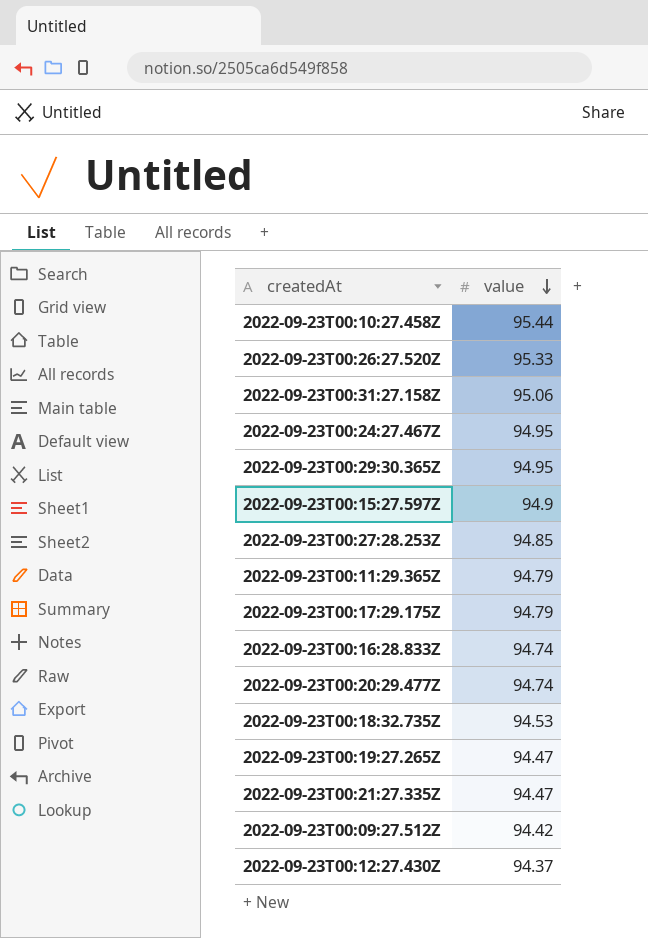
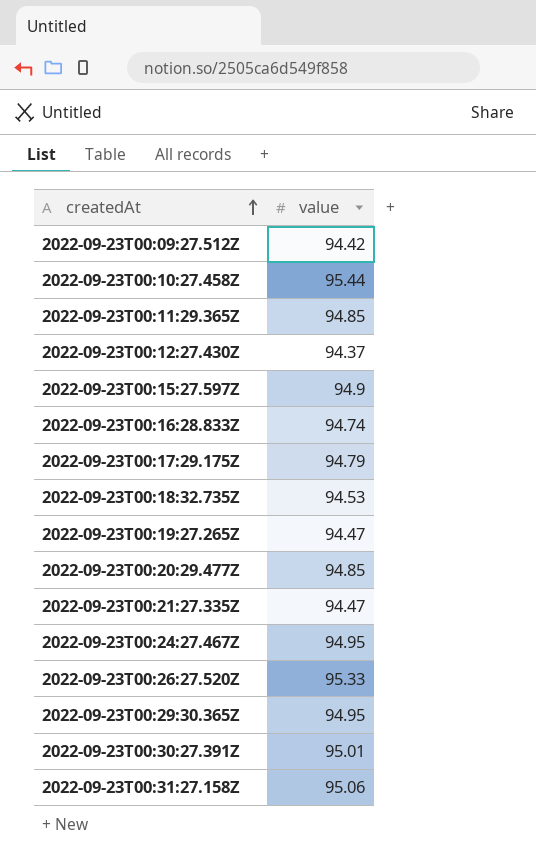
row order: value descending -> createdAt ascending
row 2022-09-23T00:27:28.253Z: 94.85 -> none
2022-09-23T00:11:29.365Z | value: 94.79 -> 94.85
2022-09-23T00:20:29.477Z | value: 94.74 -> 94.85
row 2022-09-23T00:30:27.391Z: none -> 95.01

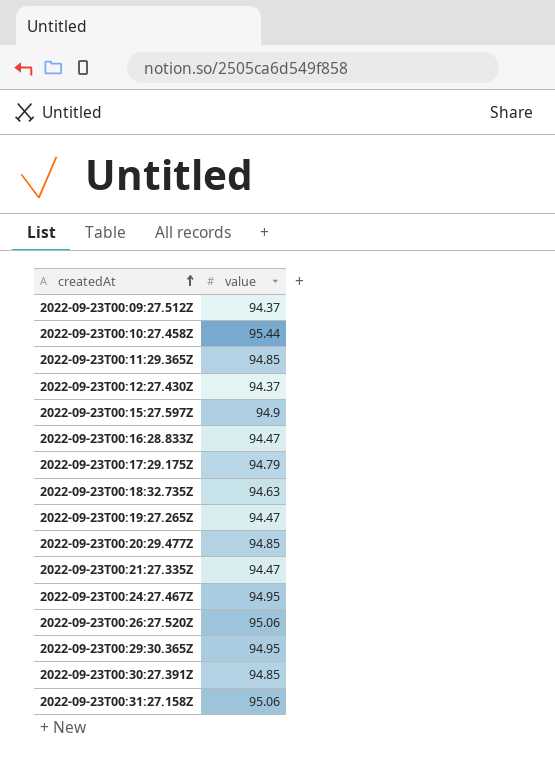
2022-09-23T00:09:27.512Z | value: 94.42 -> 94.37
2022-09-23T00:16:28.833Z | value: 94.74 -> 94.47
2022-09-23T00:18:32.735Z | value: 94.53 -> 94.63
2022-09-23T00:26:27.520Z | value: 95.33 -> 95.06
2022-09-23T00:30:27.391Z | value: 95.01 -> 94.85

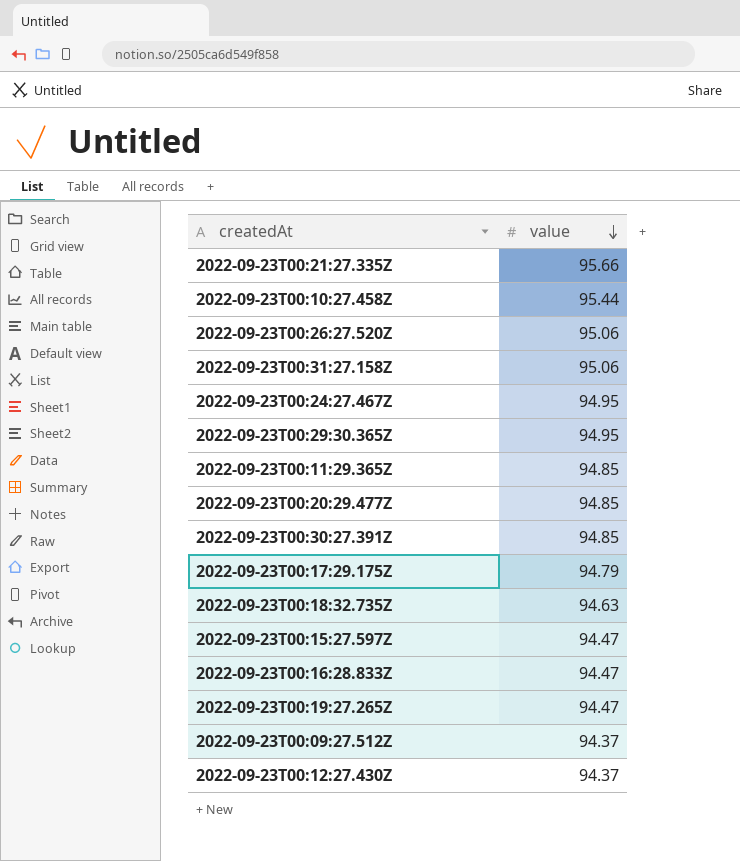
row order: createdAt ascending -> value descending
2022-09-23T00:21:27.335Z | value: 94.47 -> 95.66
2022-09-23T00:15:27.597Z | value: 94.9 -> 94.47

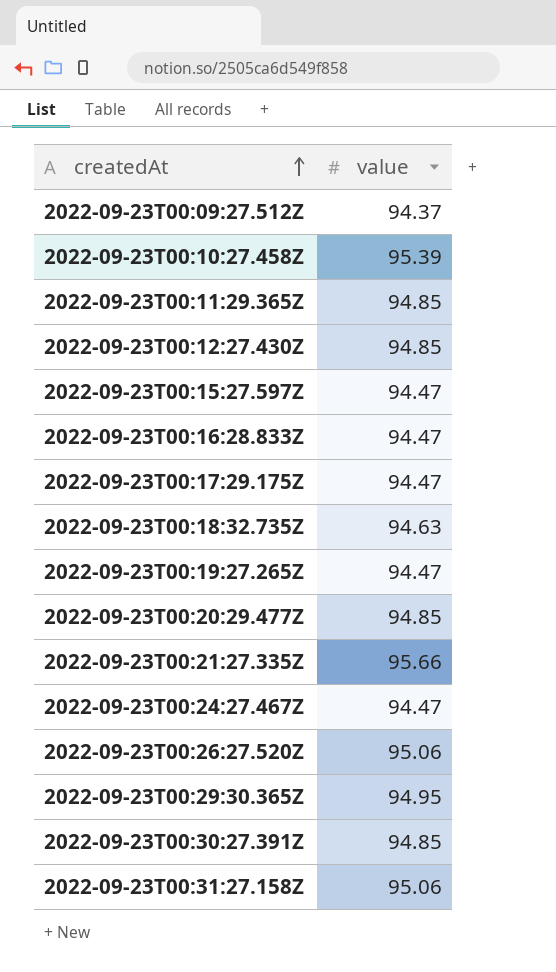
row order: value descending -> createdAt ascending
2022-09-23T00:10:27.458Z | value: 95.44 -> 95.39
2022-09-23T00:12:27.430Z | value: 94.37 -> 94.85
2022-09-23T00:17:29.175Z | value: 94.79 -> 94.47
2022-09-23T00:24:27.467Z | value: 94.95 -> 94.47

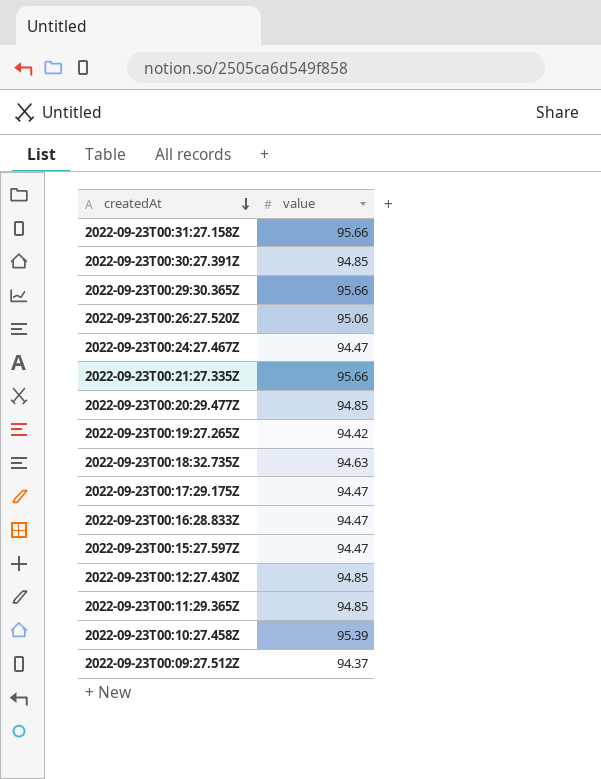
row order: createdAt ascending -> createdAt descending
2022-09-23T00:31:27.158Z | value: 95.06 -> 95.66
2022-09-23T00:29:30.365Z | value: 94.95 -> 95.66
2022-09-23T00:19:27.265Z | value: 94.47 -> 94.42

